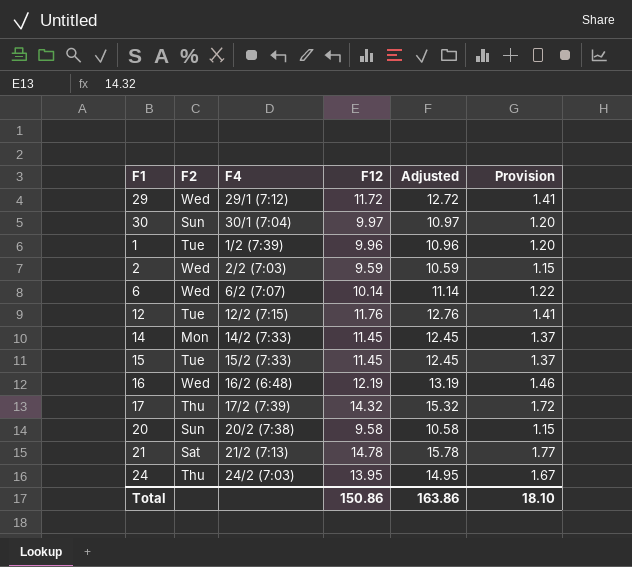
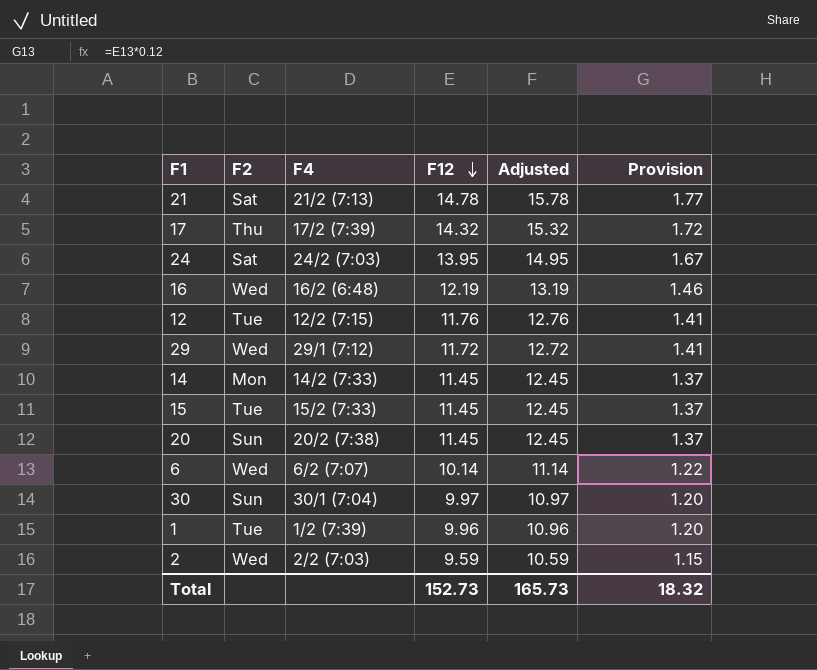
row order: none -> F12 descending
24 | F2: Thu -> Sat
20 | F12: 9.58 -> 11.45
20 | Adjusted: 10.58 -> 12.45
20 | Provision: 1.15 -> 1.37
Total | F12: 150.86 -> 152.73
Total | Adjusted: 163.86 -> 165.73
Total | Provision: 18.10 -> 18.32

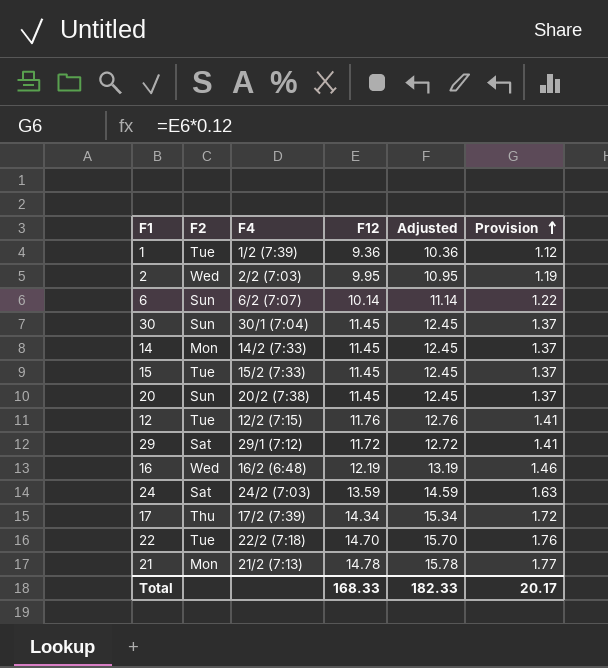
row order: F12 descending -> Provision ascending
1 | F12: 9.96 -> 9.36
1 | Adjusted: 10.96 -> 10.36
1 | Provision: 1.20 -> 1.12
2 | F12: 9.59 -> 9.95
2 | Adjusted: 10.59 -> 10.95
2 | Provision: 1.15 -> 1.19
6 | F2: Wed -> Sun
30 | F12: 9.97 -> 11.45
30 | Adjusted: 10.97 -> 12.45
30 | Provision: 1.20 -> 1.37
29 | F2: Wed -> Sat
24 | F12: 13.95 -> 13.59
24 | Adjusted: 14.95 -> 14.59
24 | Provision: 1.67 -> 1.63
17 | F12: 14.32 -> 14.34
17 | Adjusted: 15.32 -> 15.34
row 22: none -> Tue | 22/2 (7:18) | 14.70 | 15.70 | 1.76
21 | F2: Sat -> Mon
Total | F12: 152.73 -> 168.33
Total | Adjusted: 165.73 -> 182.33
Total | Provision: 18.32 -> 20.17

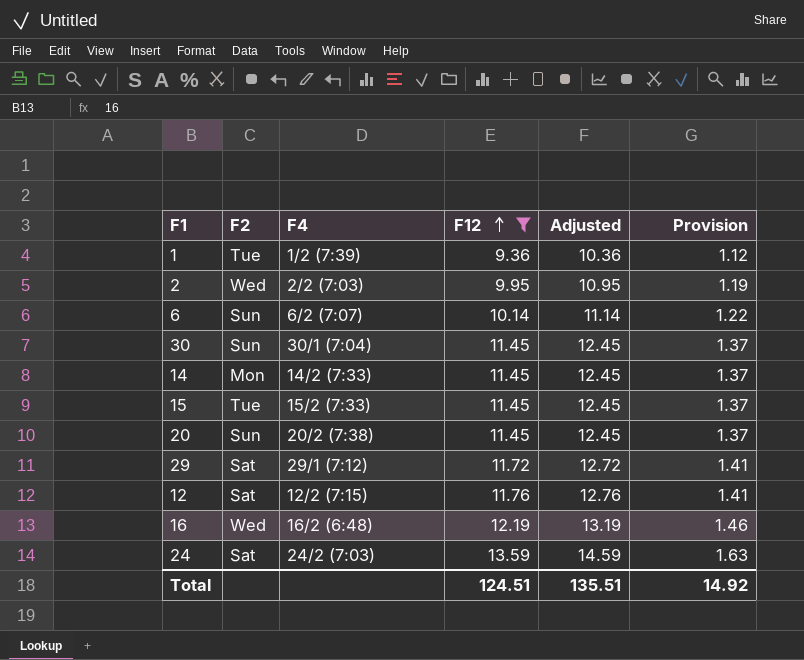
filter: none -> F12 <= 13.59
row order: Provision ascending -> F12 ascending
12 | F2: Tue -> Sat
Total | F12: 168.33 -> 124.51
Total | Adjusted: 182.33 -> 135.51
Total | Provision: 20.17 -> 14.92

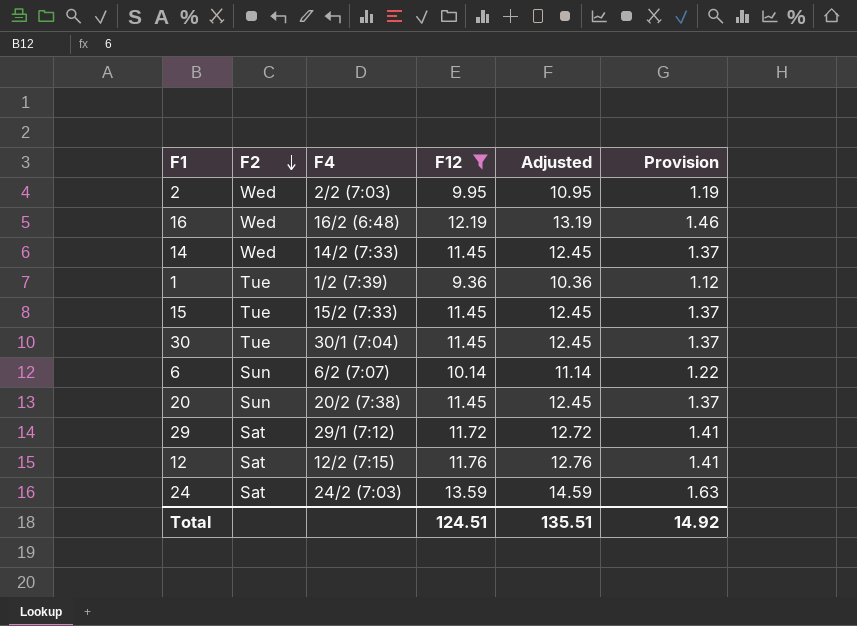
row order: F12 ascending -> F2 descending
14 | F2: Mon -> Wed
30 | F2: Sun -> Tue

